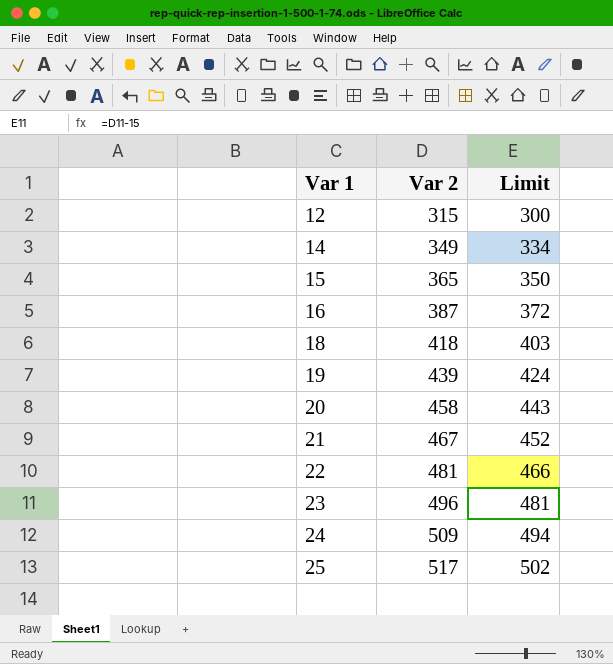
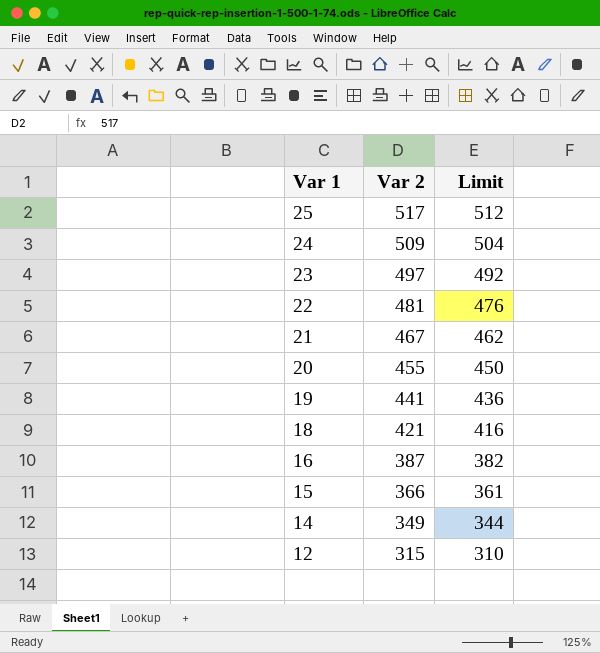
row order: Var 1 ascending -> Var 1 descending
column Limit | formula: [Var 2] - 15 -> [Var 2] - 5
23 | Var 2: 496 -> 497
20 | Var 2: 458 -> 455
19 | Var 2: 439 -> 441
18 | Var 2: 418 -> 421
15 | Var 2: 365 -> 366

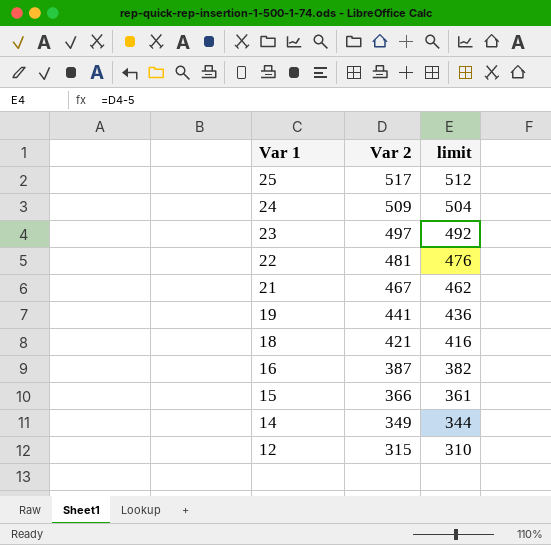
column name: Limit -> limit
row 20: 455 | 450 -> none

